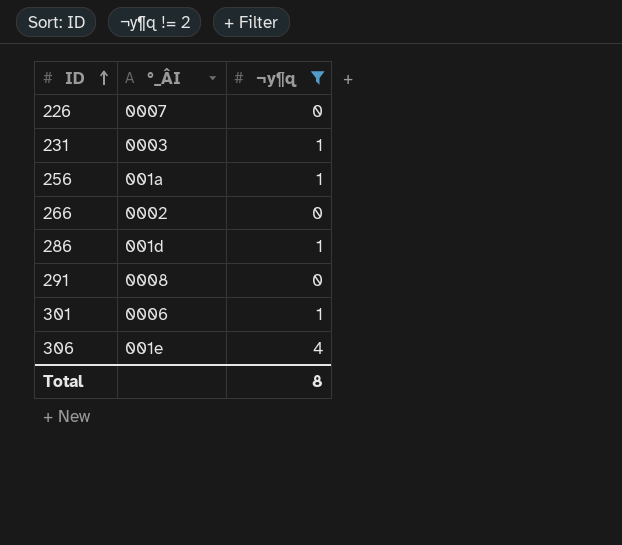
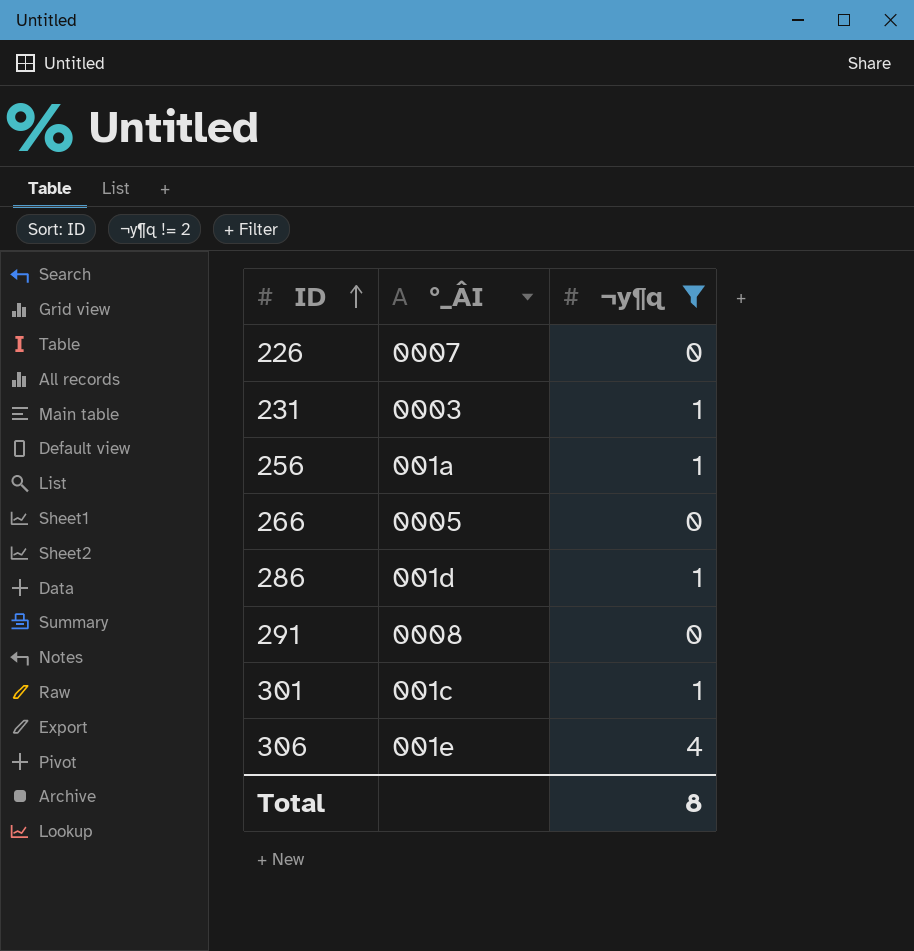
266 | °_ÂI: 0002 -> 0005
301 | °_ÂI: 0006 -> 001c

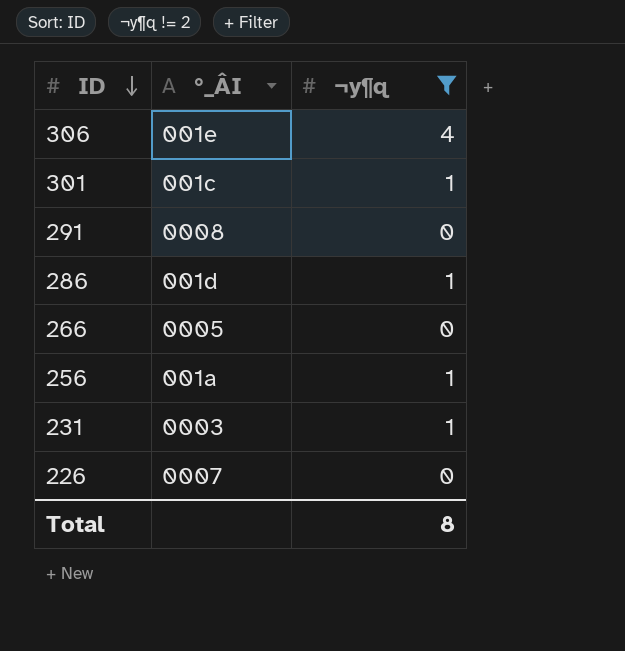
row order: ID ascending -> ID descending

